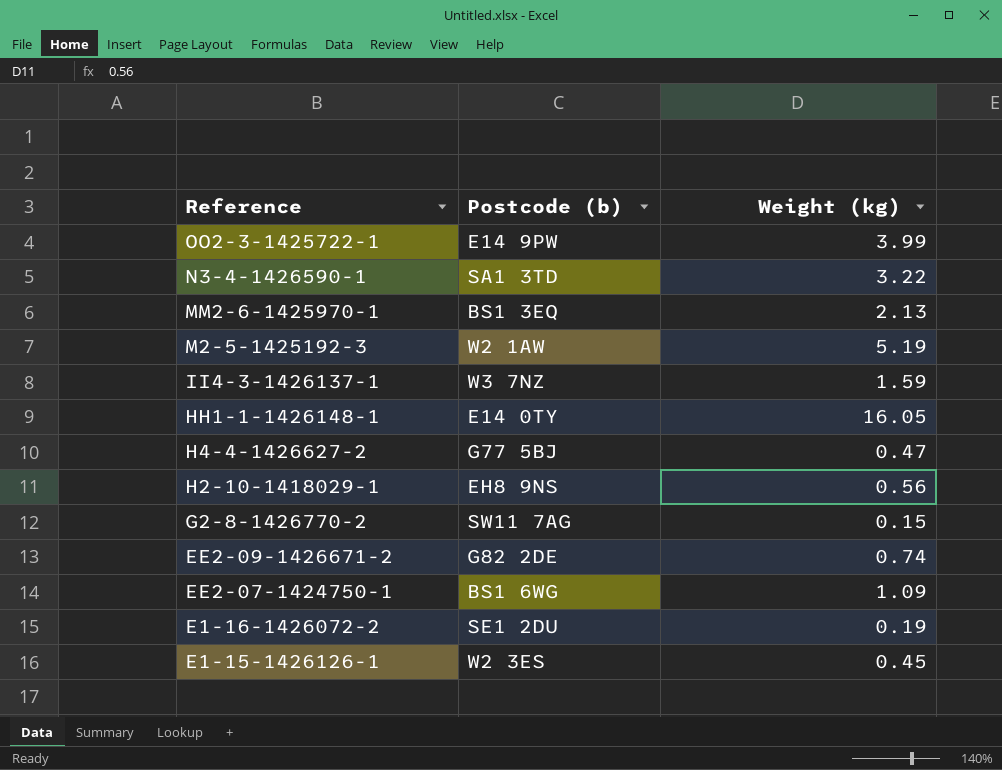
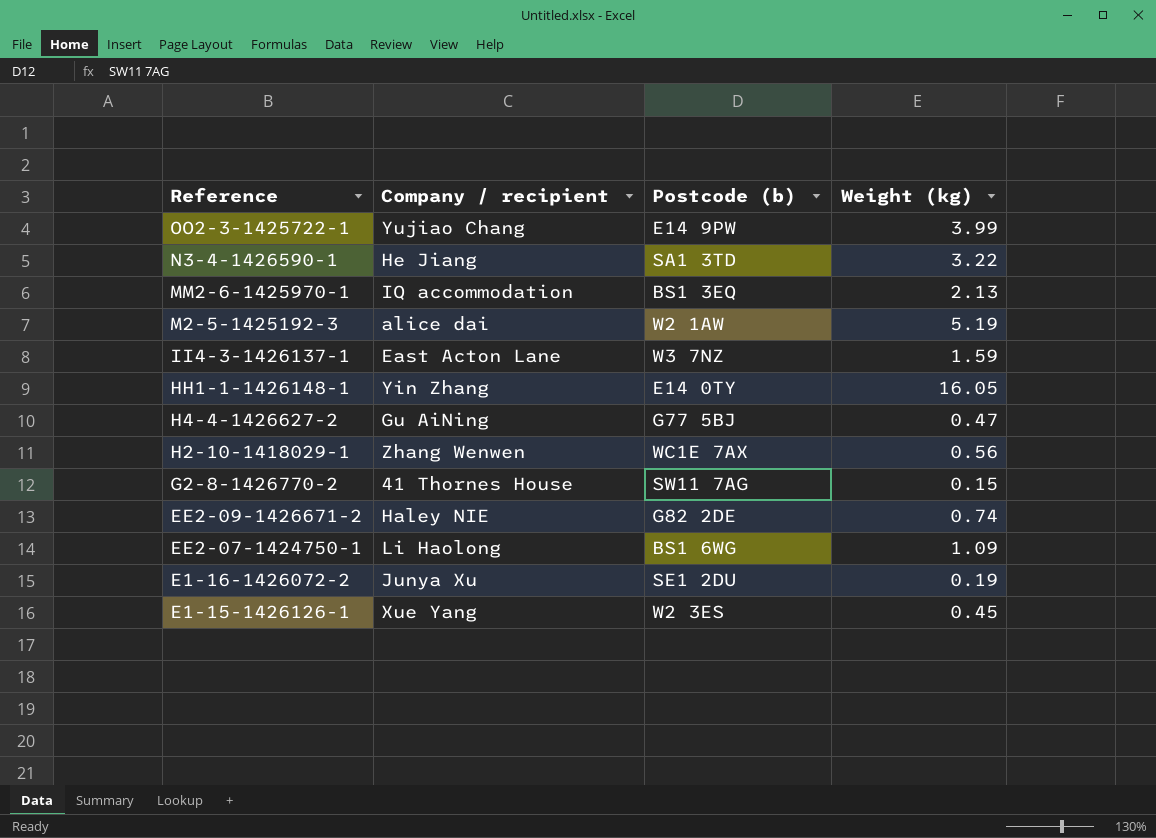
column Company / recipient | position: none -> 2
H2-10-1418029-1 | Postcode (b): EH8 9NS -> WC1E 7AX

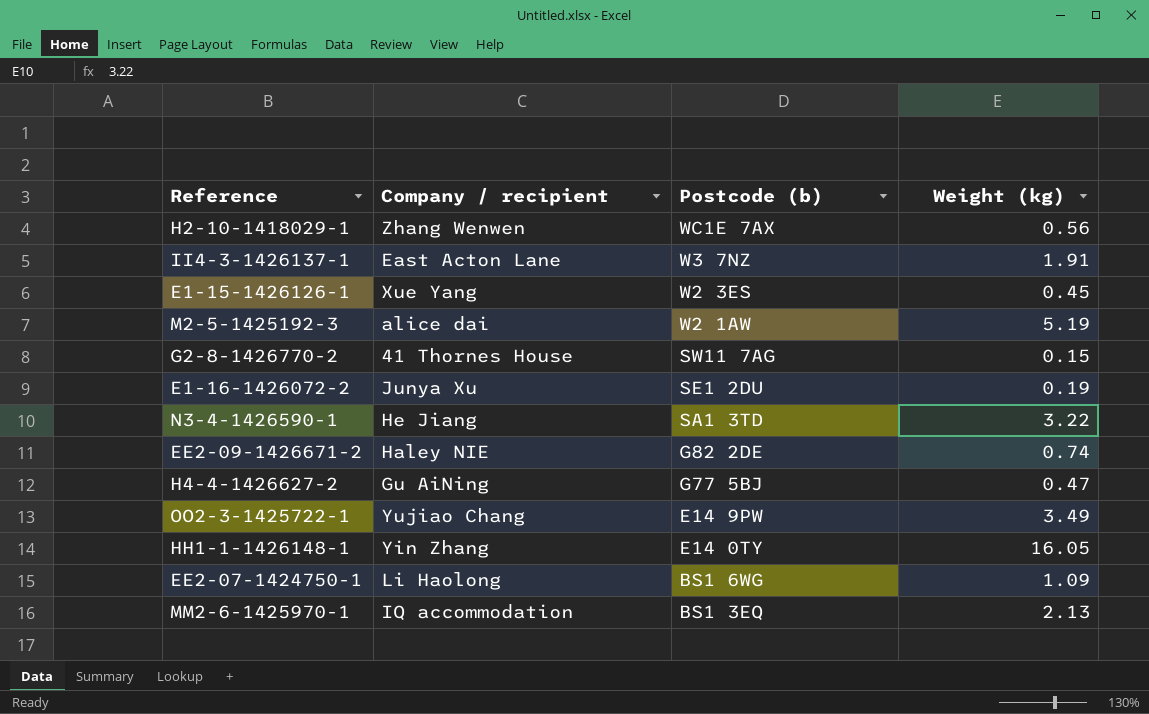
row order: Reference descending -> Postcode (b) descending
II4-3-1426137-1 | Weight (kg): 1.59 -> 1.91
OO2-3-1425722-1 | Weight (kg): 3.99 -> 3.49

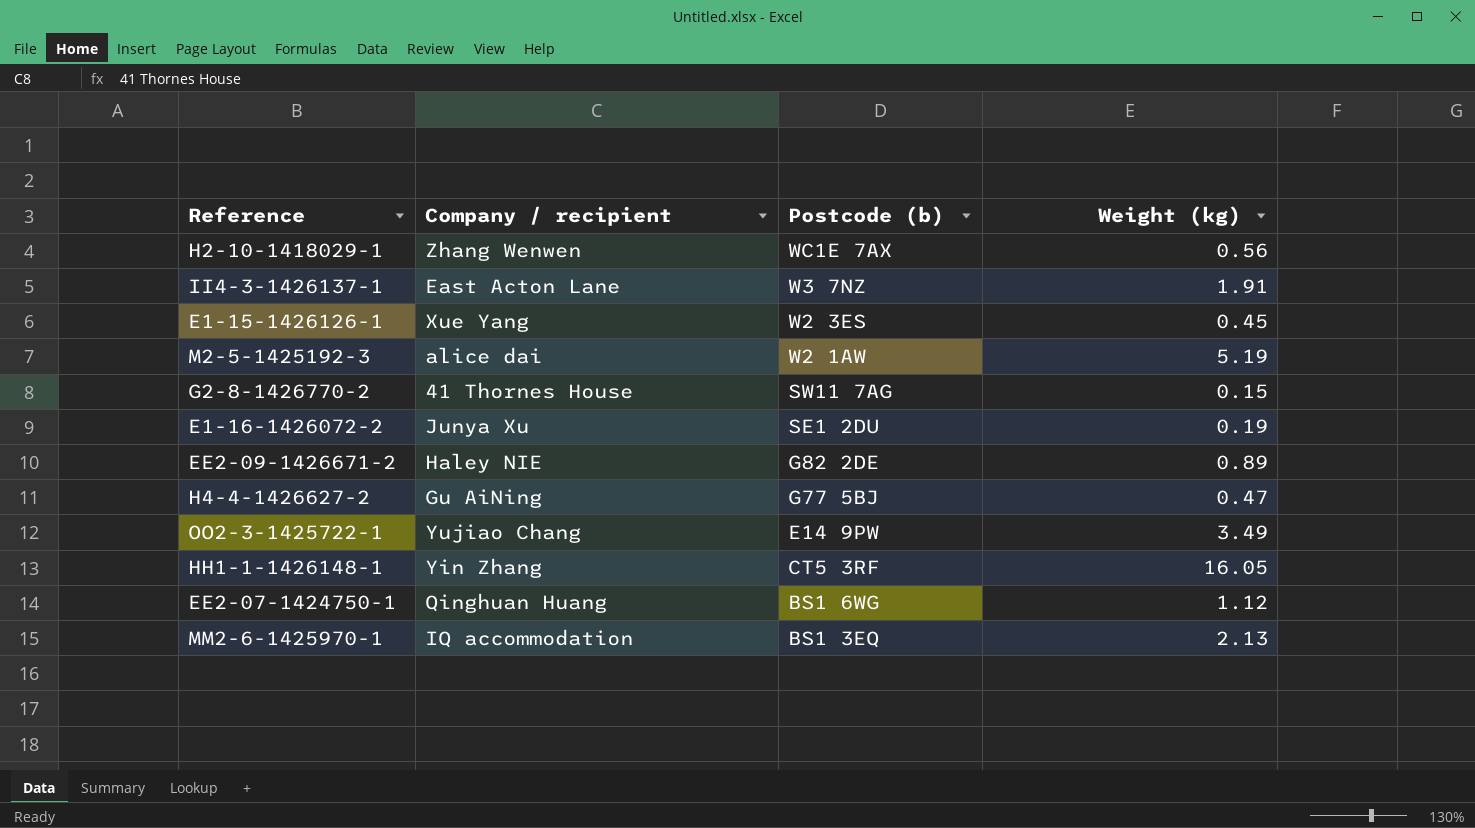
row N3-4-1426590-1: He Jiang | SA1 3TD | 3.22 -> none
EE2-09-1426671-2 | Weight (kg): 0.74 -> 0.89
HH1-1-1426148-1 | Postcode (b): E14 0TY -> CT5 3RF
EE2-07-1424750-1 | Company / recipient: Li Haolong -> Qinghuan Huang
EE2-07-1424750-1 | Weight (kg): 1.09 -> 1.12

